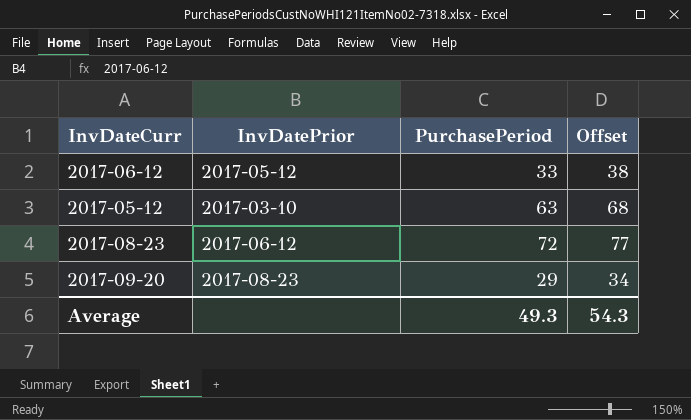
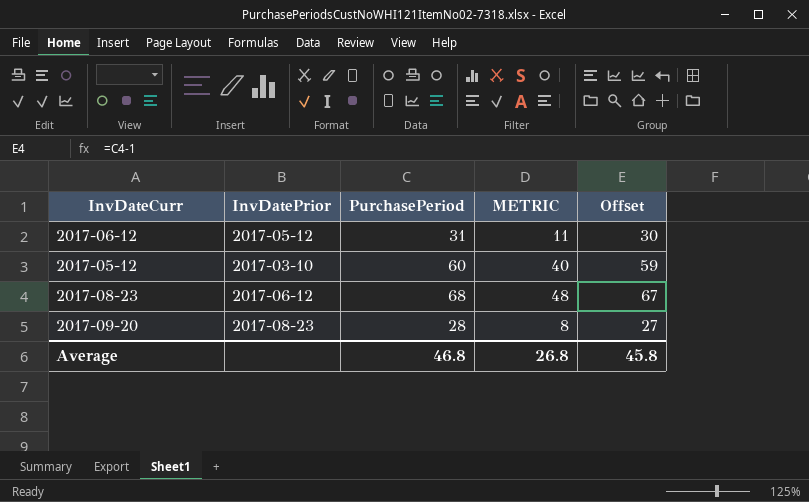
column METRIC | formula: none -> [PurchasePeriod] - 20
column Offset | formula: [PurchasePeriod] + 5 -> [PurchasePeriod] - 1
2017-06-12 | PurchasePeriod: 33 -> 31
2017-05-12 | PurchasePeriod: 63 -> 60
2017-08-23 | PurchasePeriod: 72 -> 68
2017-09-20 | PurchasePeriod: 29 -> 28
Average | PurchasePeriod: 49.3 -> 46.8
Average | Offset: 54.3 -> 45.8

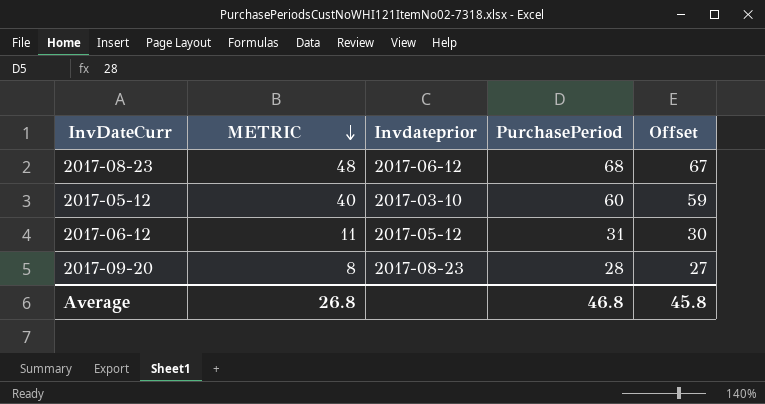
row order: none -> METRIC descending
column METRIC | position: 4 -> 2
column name: InvDatePrior -> Invdateprior

